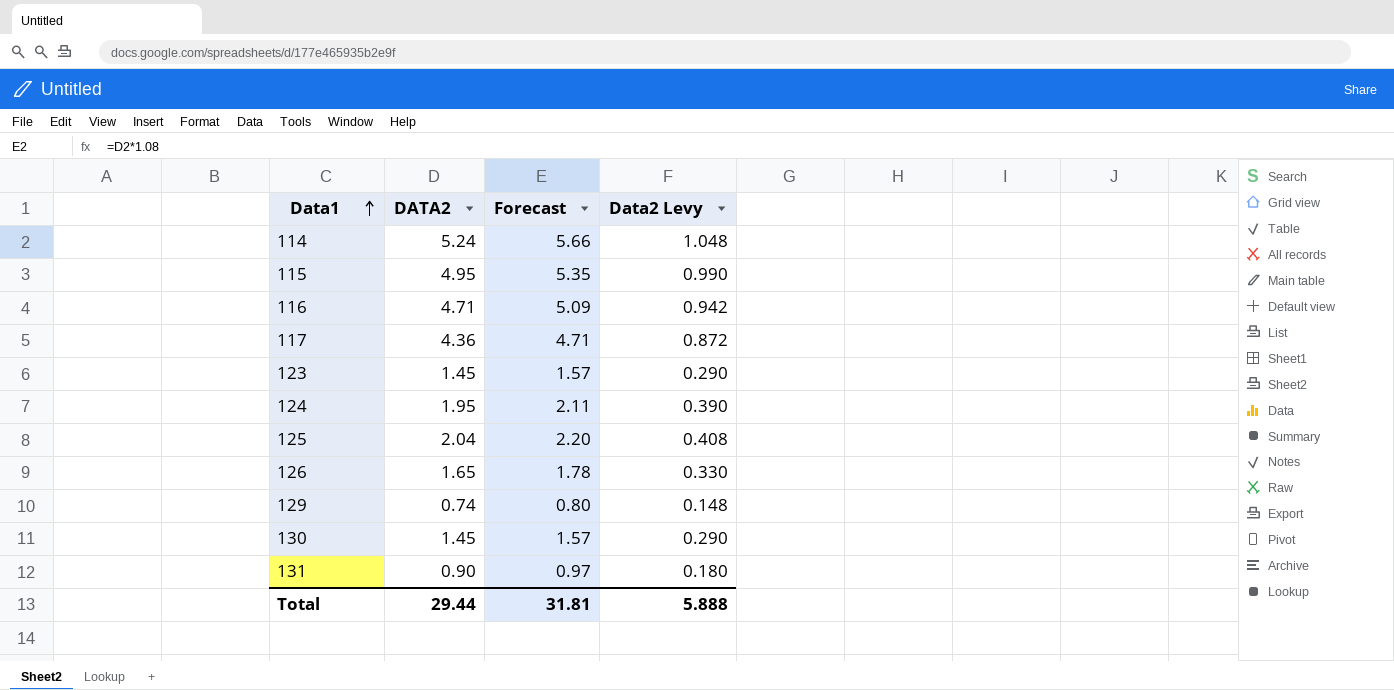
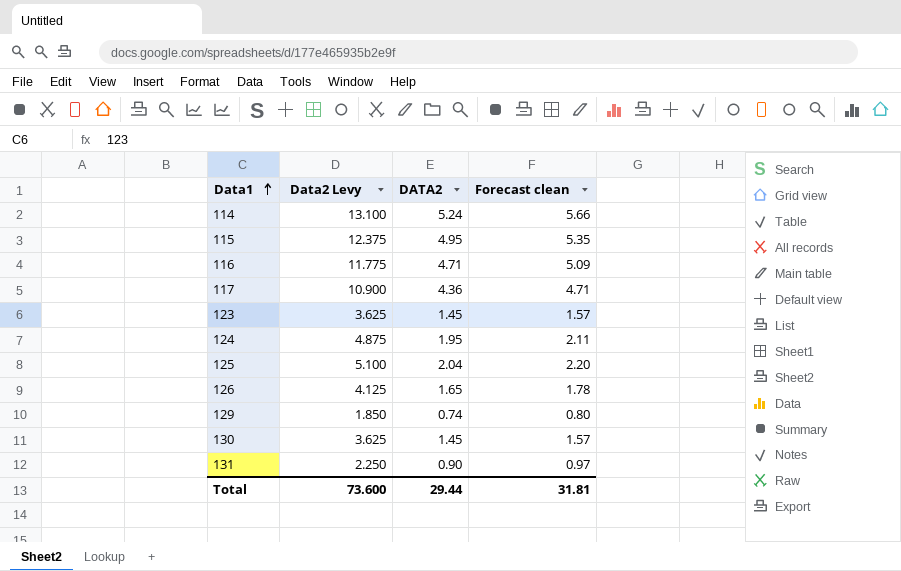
column Data2 Levy | formula: [DATA2] * 0.2 -> [DATA2] * 2.5
column Data2 Levy | position: 4 -> 2
column name: Forecast -> Forecast clean
Total | Data2 Levy: 5.888 -> 73.600

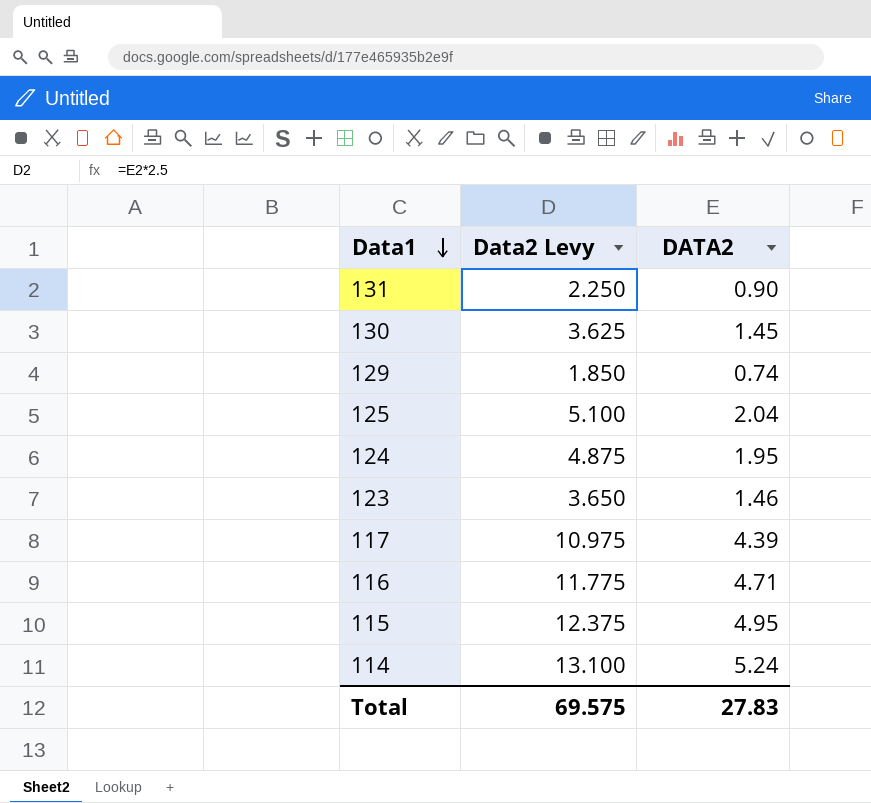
row order: Data1 ascending -> Data1 descending
column Forecast clean | formula: [DATA2] * 1.08 -> none
row 126: 4.125 | 1.65 | 1.78 -> none
123 | Data2 Levy: 3.625 -> 3.650
123 | DATA2: 1.45 -> 1.46
117 | Data2 Levy: 10.900 -> 10.975
117 | DATA2: 4.36 -> 4.39
Total | Data2 Levy: 73.600 -> 69.575
Total | DATA2: 29.44 -> 27.83

